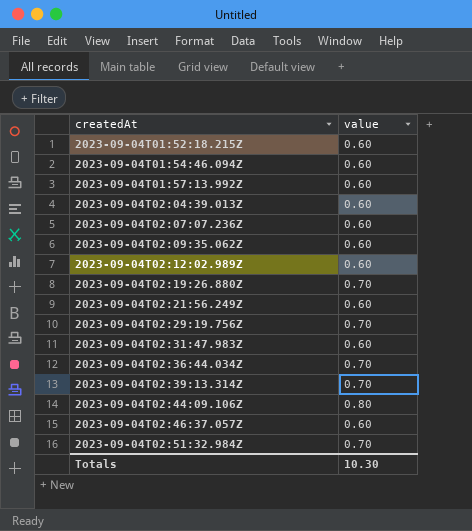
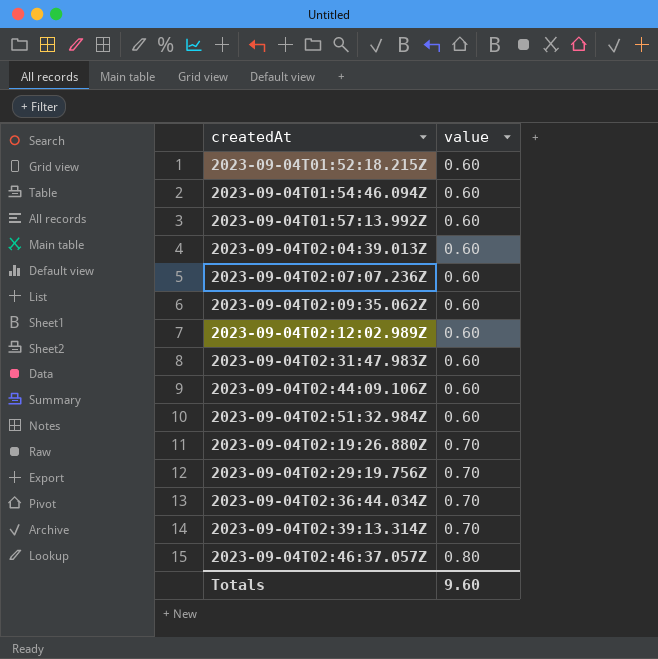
row order: createdAt ascending -> value ascending
row 2023-09-04T02:21:56.249Z: 0.60 -> none
2023-09-04T02:44:09.106Z | value: 0.80 -> 0.60
2023-09-04T02:51:32.984Z | value: 0.70 -> 0.60
2023-09-04T02:46:37.057Z | value: 0.60 -> 0.80
Totals | value: 10.30 -> 9.60

